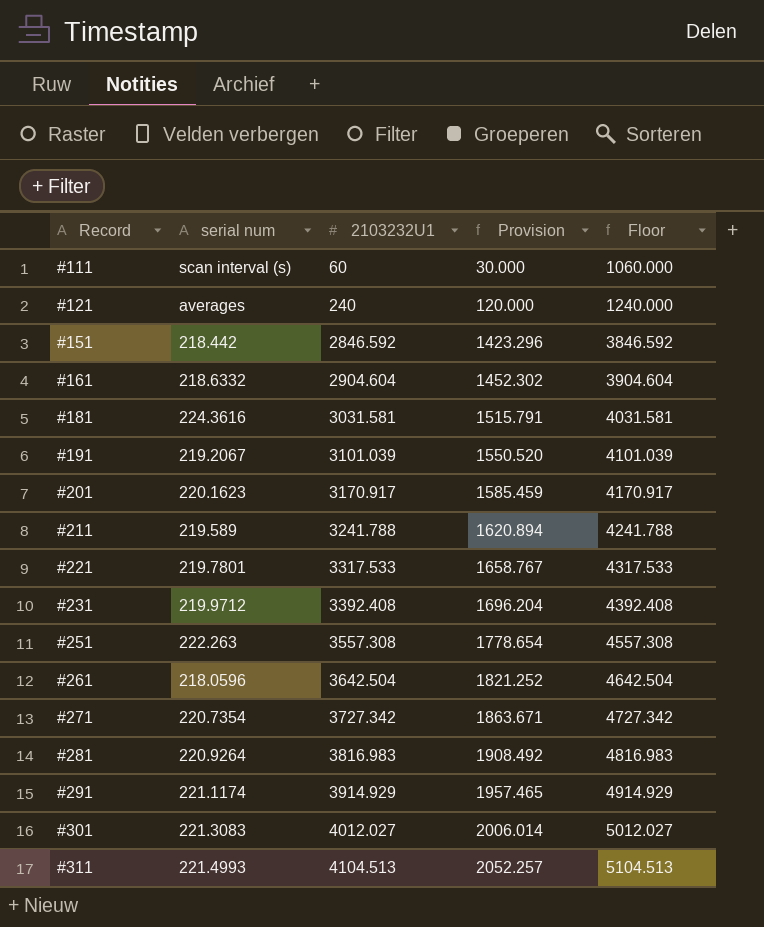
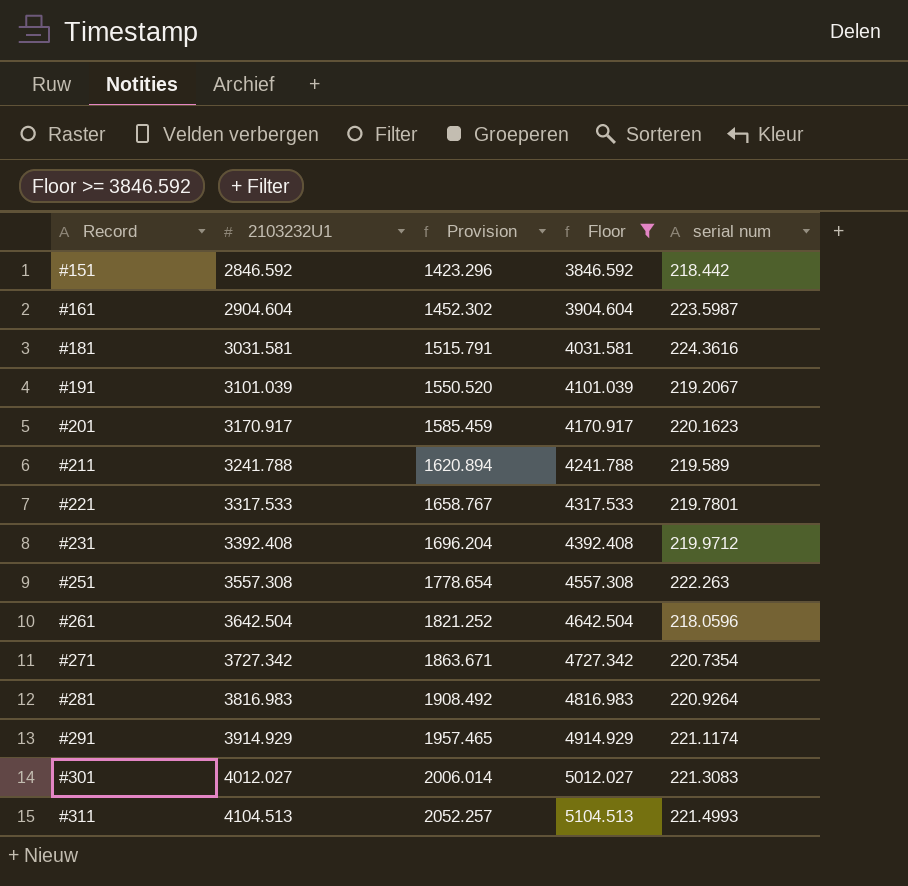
filter: none -> Floor >= 3846.592
column serial num | position: 2 -> 5
#161 | serial num: 218.6332 -> 223.5987

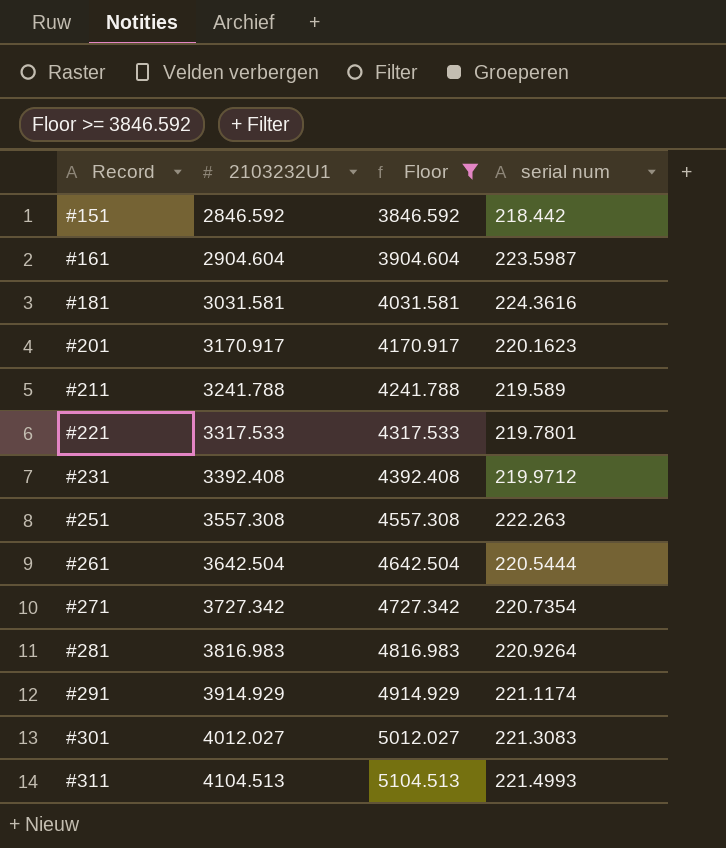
column Provision | formula: [2103232U1] * 0.5 -> none
row #191: 3101.039 | 1550.520 | 4101.039 | 219.2067 -> none
#261 | serial num: 218.0596 -> 220.5444

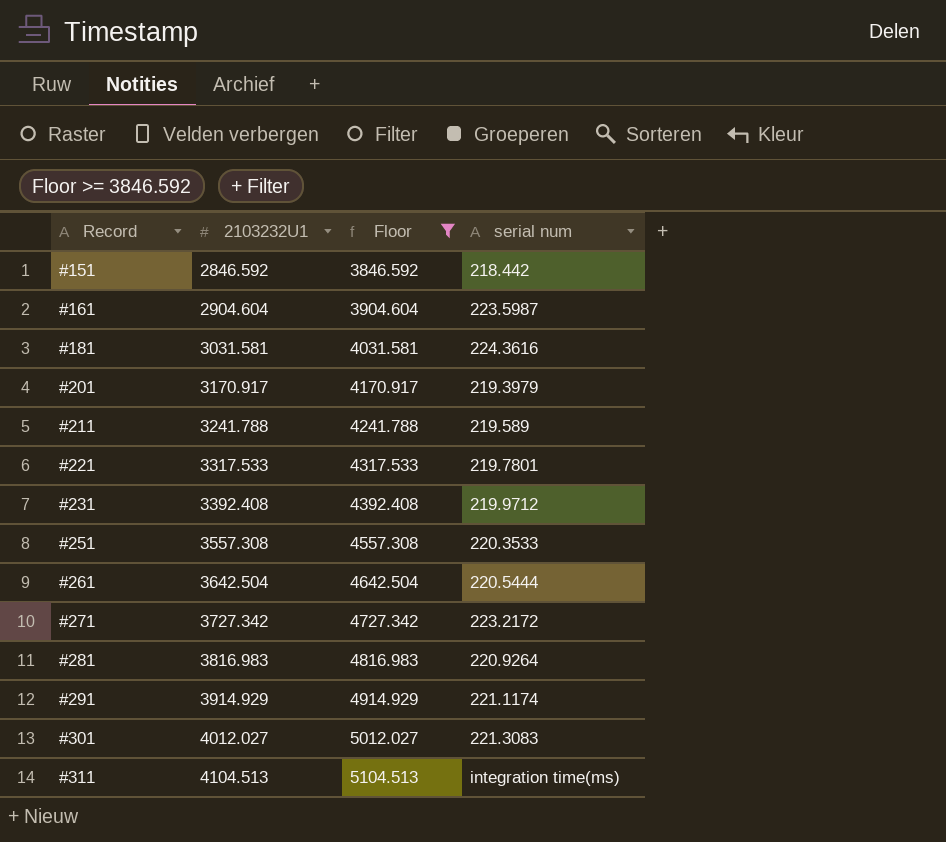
#201 | serial num: 220.1623 -> 219.3979
#251 | serial num: 222.263 -> 220.3533
#271 | serial num: 220.7354 -> 223.2172
#311 | serial num: 221.4993 -> integration time(ms)

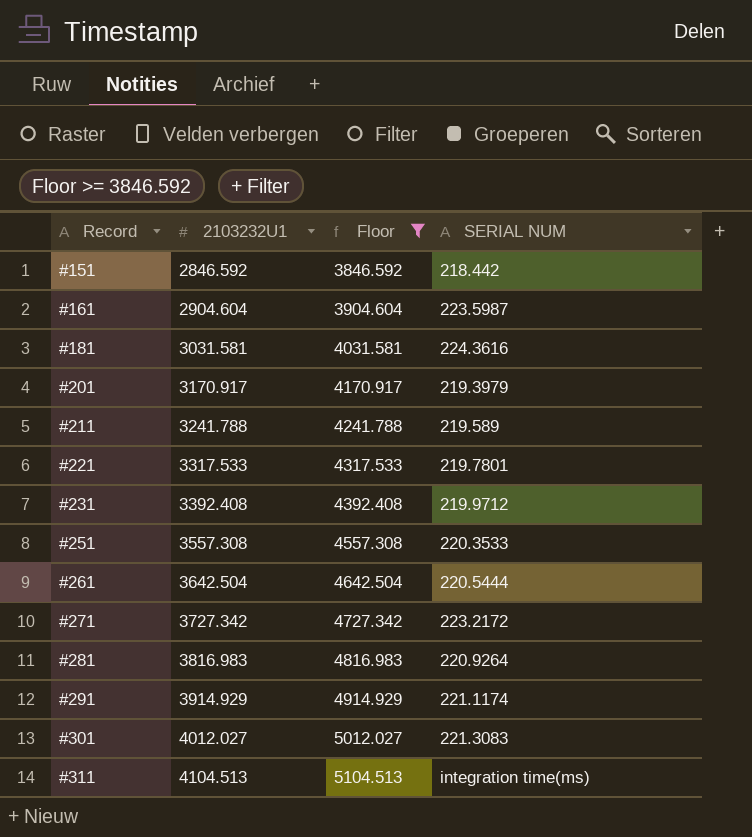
column name: serial num -> SERIAL NUM

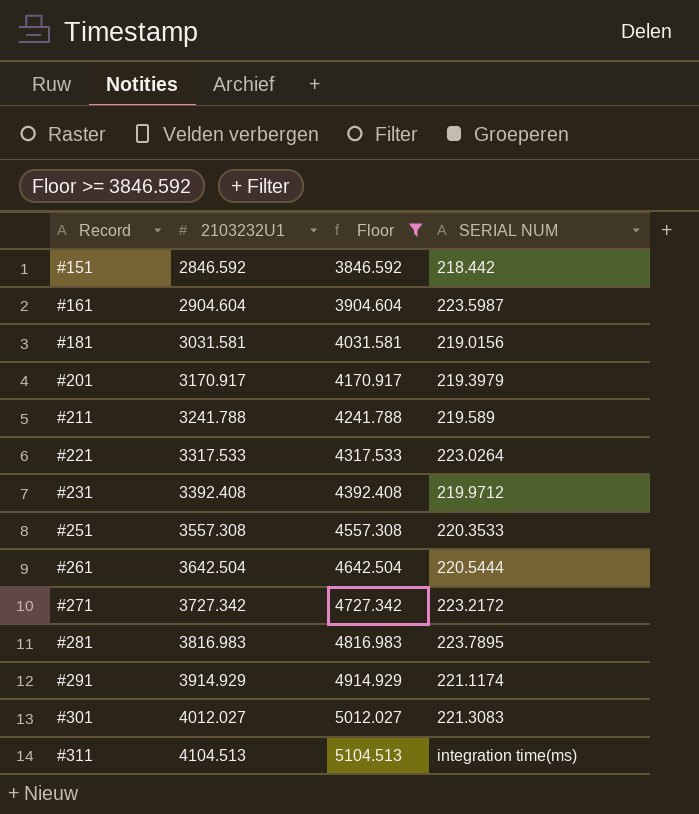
#181 | SERIAL NUM: 224.3616 -> 219.0156
#221 | SERIAL NUM: 219.7801 -> 223.0264
#281 | SERIAL NUM: 220.9264 -> 223.7895

